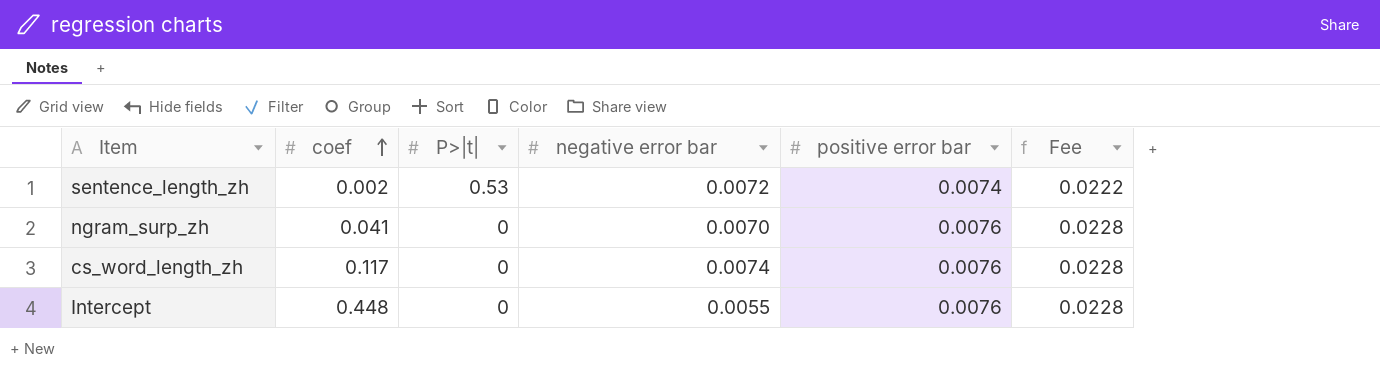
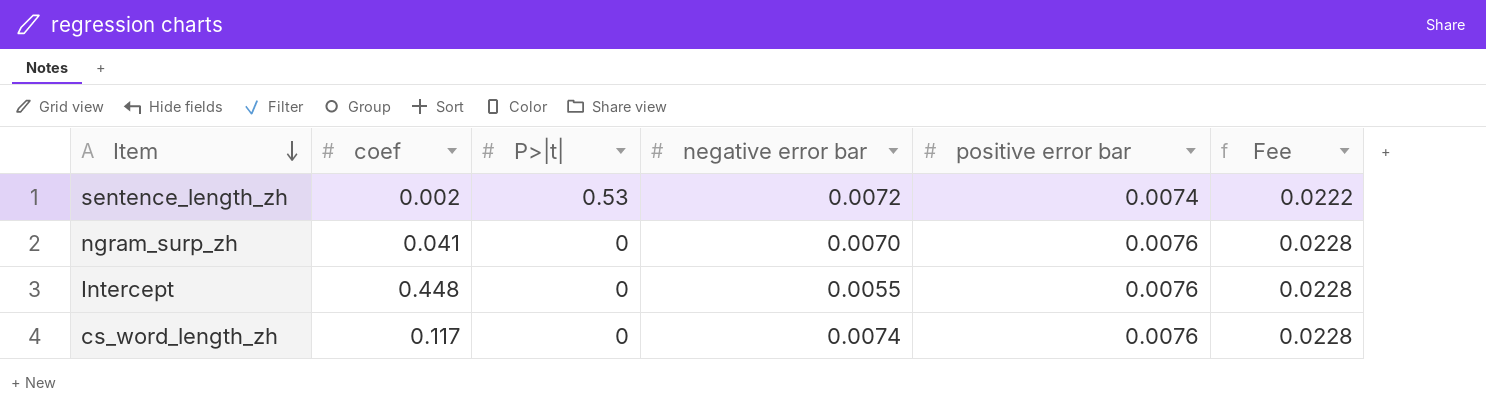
row order: coef ascending -> Item descending

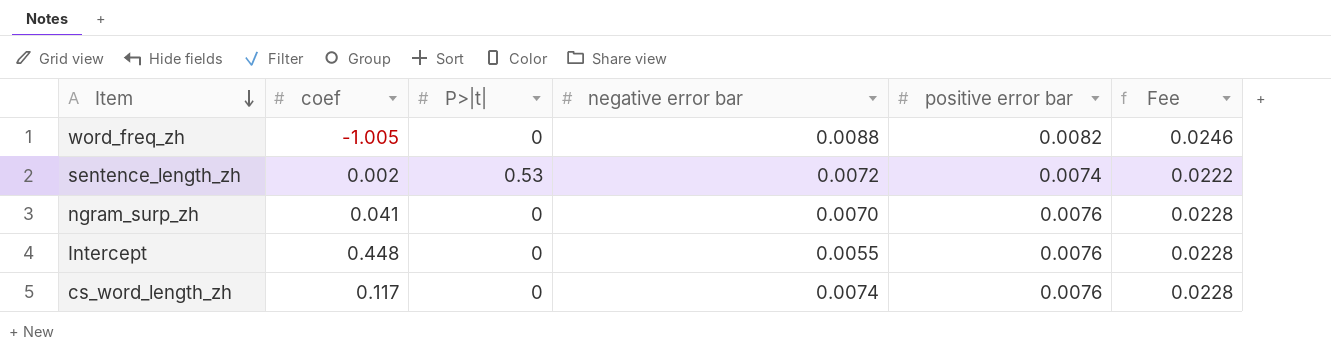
row word_freq_zh: none -> -1.005 | 0 | 0.0088 | 0.0082 | 0.0246

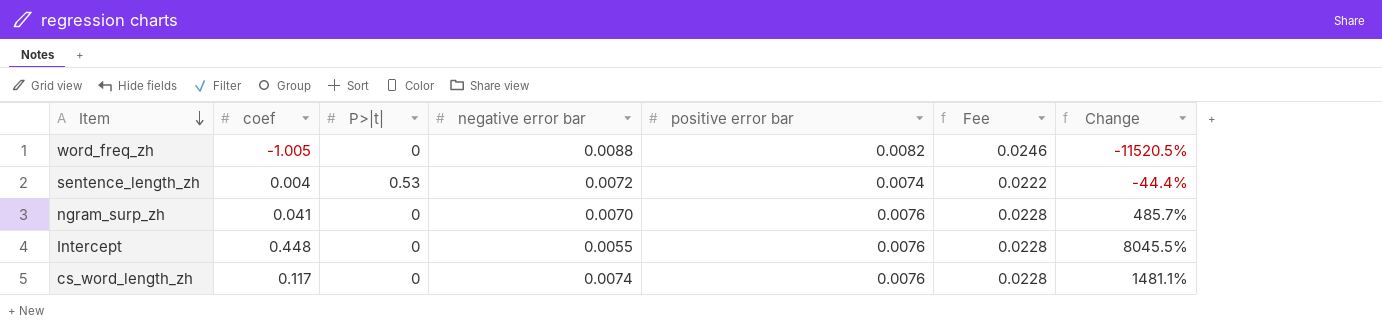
column Change | formula: none -> ([coef] - [negative error bar]) / [negative error bar]
sentence_length_zh | coef: 0.002 -> 0.004

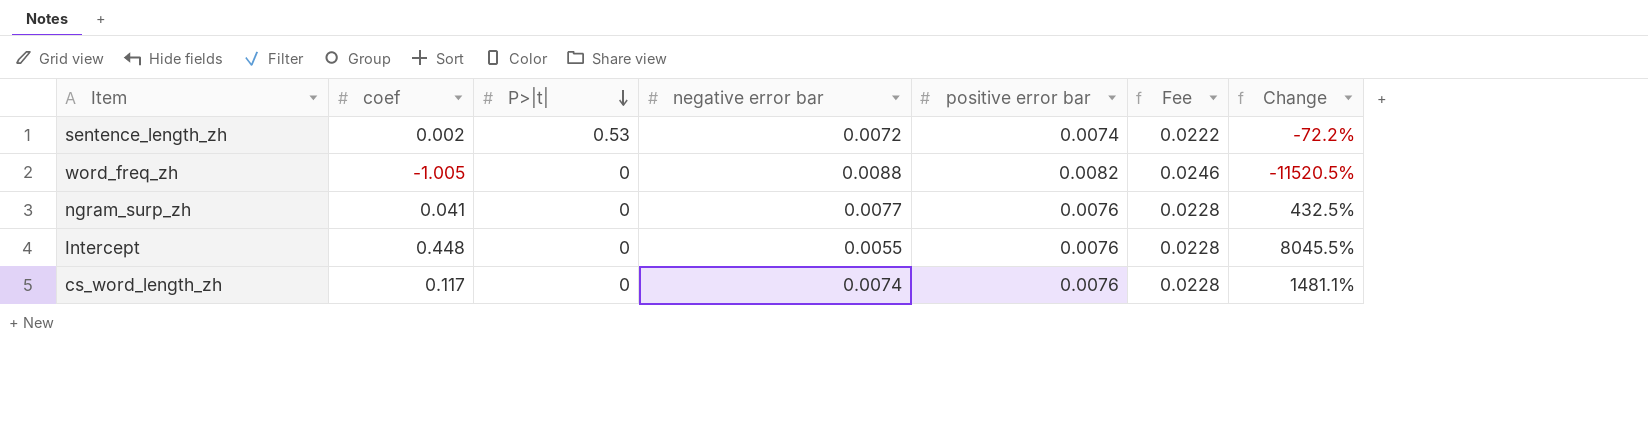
row order: Item descending -> P>|t| descending
sentence_length_zh | coef: 0.004 -> 0.002
sentence_length_zh | Change: -44.4% -> -72.2%
ngram_surp_zh | negative error bar: 0.0070 -> 0.0077
ngram_surp_zh | Change: 485.7% -> 432.5%

